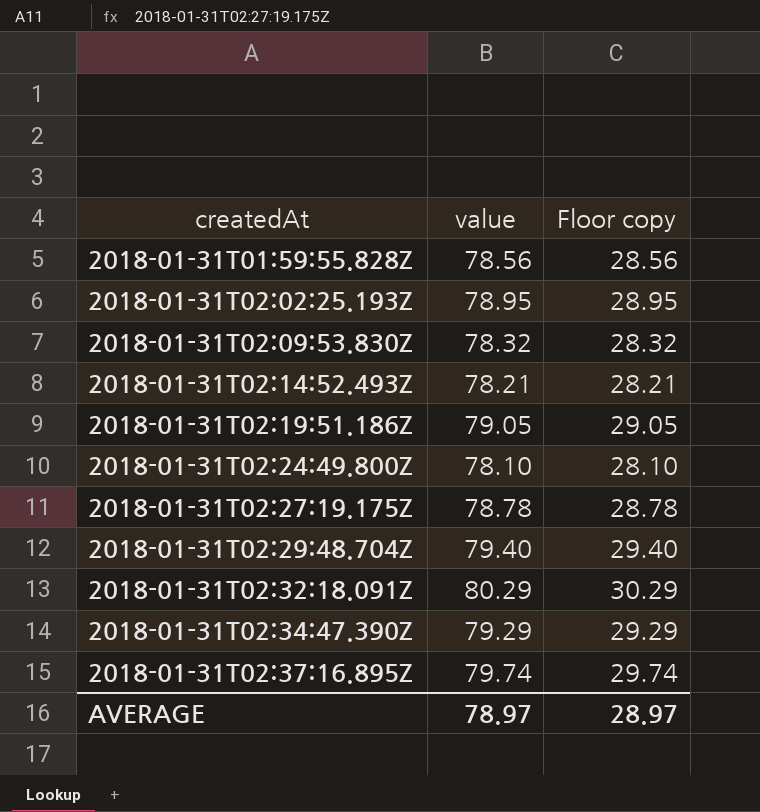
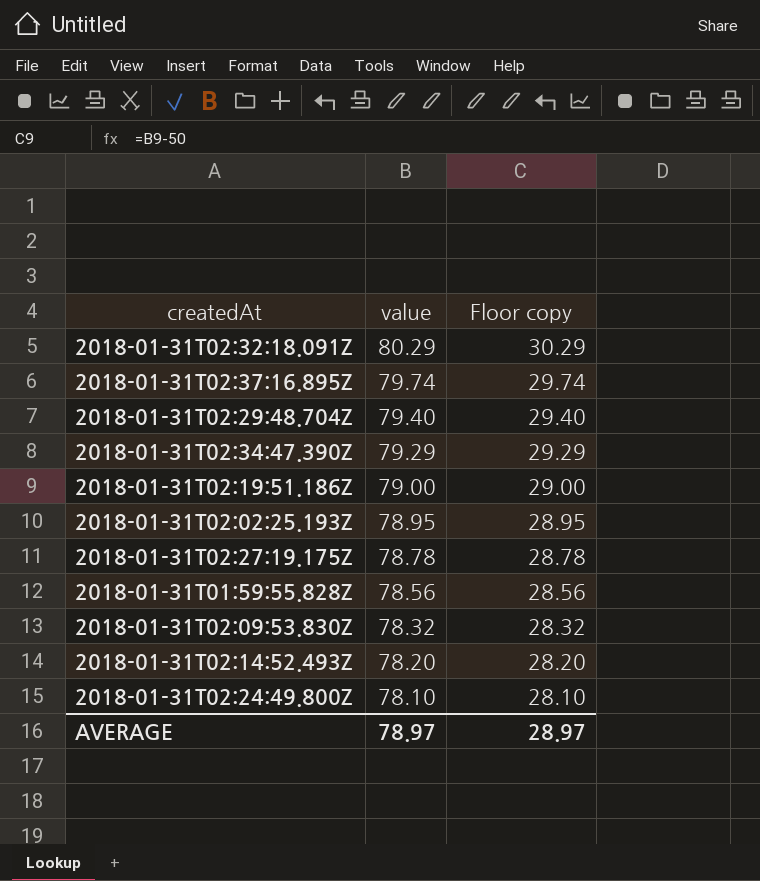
row order: createdAt ascending -> value descending
2018-01-31T02:19:51.186Z | value: 79.05 -> 79.00
2018-01-31T02:19:51.186Z | Floor copy: 29.05 -> 29.00
2018-01-31T02:14:52.493Z | value: 78.21 -> 78.20
2018-01-31T02:14:52.493Z | Floor copy: 28.21 -> 28.20

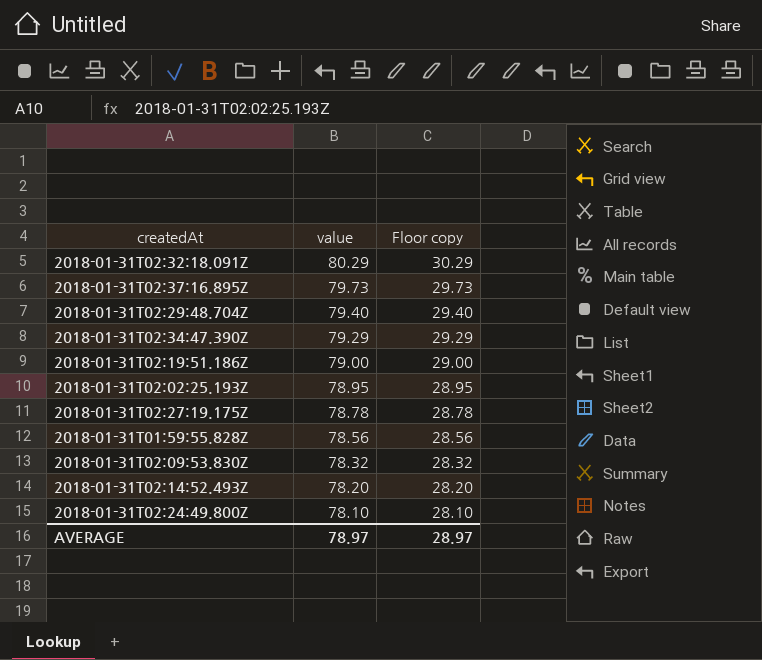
2018-01-31T02:37:16.895Z | value: 79.74 -> 79.73
2018-01-31T02:37:16.895Z | Floor copy: 29.74 -> 29.73

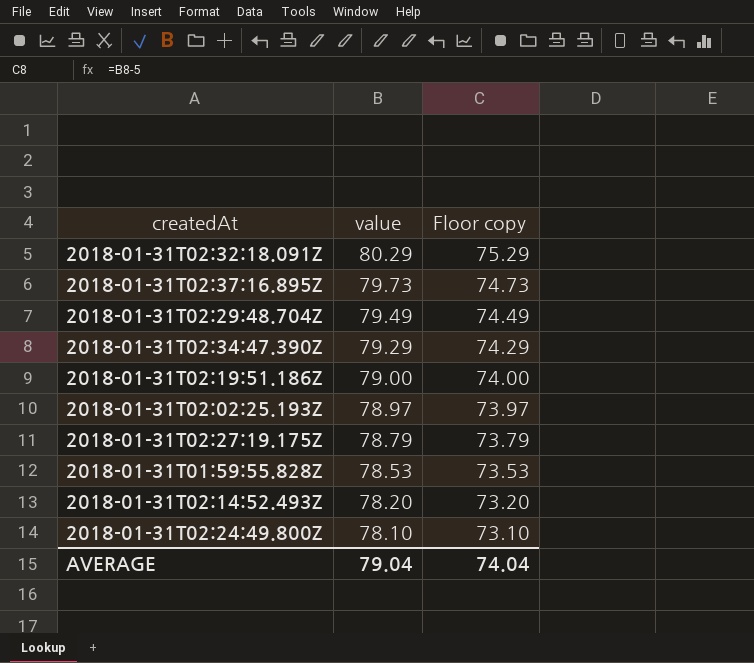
column Floor copy | formula: [value] - 50 -> [value] - 5
row 2018-01-31T02:09:53.830Z: 78.32 | 28.32 -> none
2018-01-31T02:29:48.704Z | value: 79.40 -> 79.49
2018-01-31T02:02:25.193Z | value: 78.95 -> 78.97
2018-01-31T02:27:19.175Z | value: 78.78 -> 78.79
2018-01-31T01:59:55.828Z | value: 78.56 -> 78.53
AVERAGE | value: 78.97 -> 79.04
AVERAGE | Floor copy: 28.97 -> 74.04

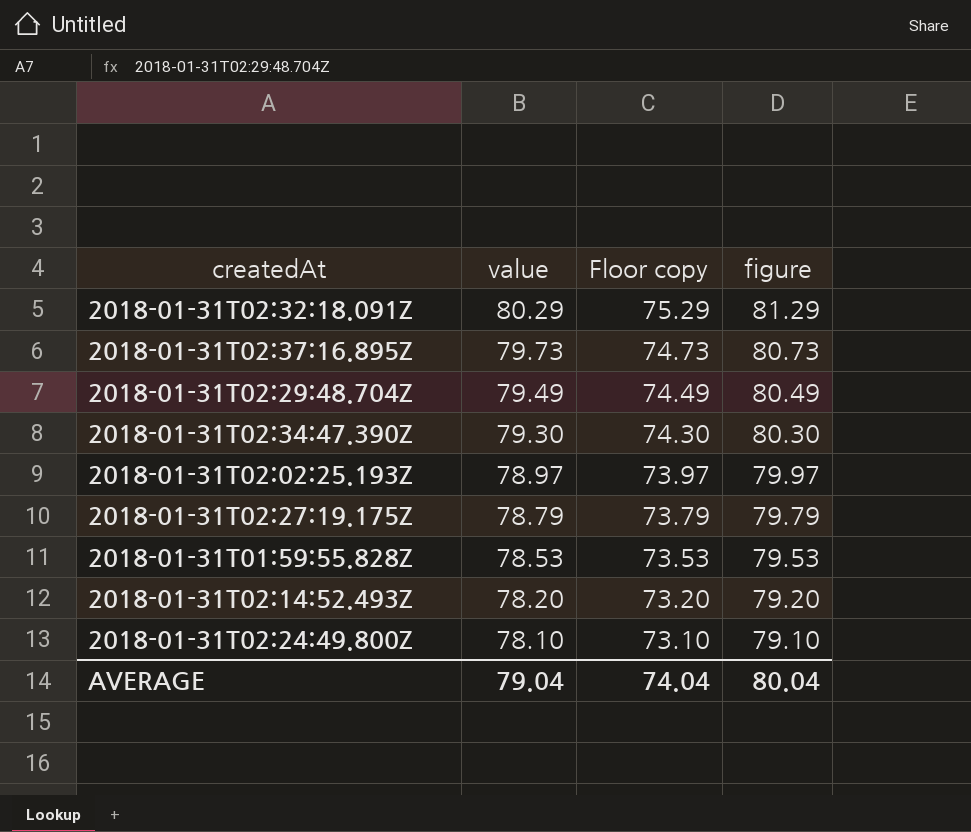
column figure | formula: none -> [value] + 1
row 2018-01-31T02:19:51.186Z: 79.00 | 74.00 -> none
2018-01-31T02:34:47.390Z | value: 79.29 -> 79.30
2018-01-31T02:34:47.390Z | Floor copy: 74.29 -> 74.30

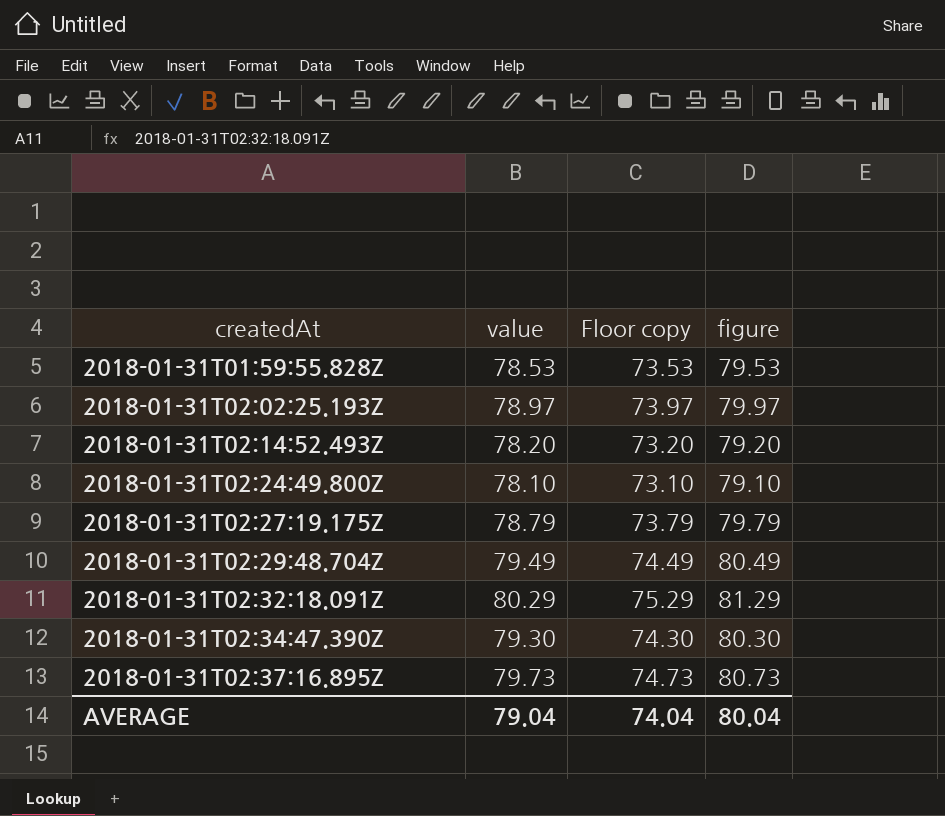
row order: value descending -> createdAt ascending

